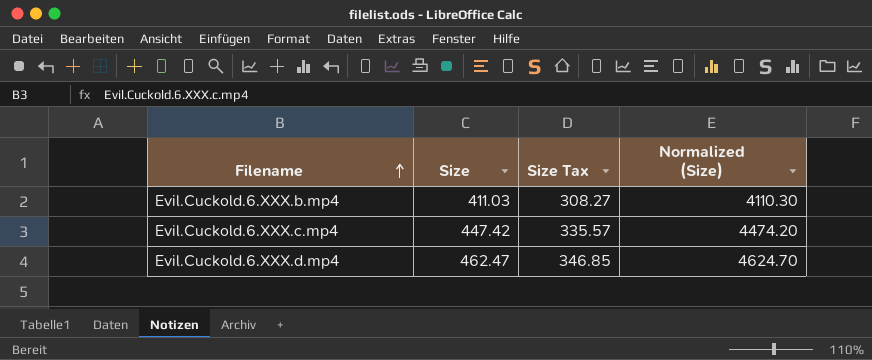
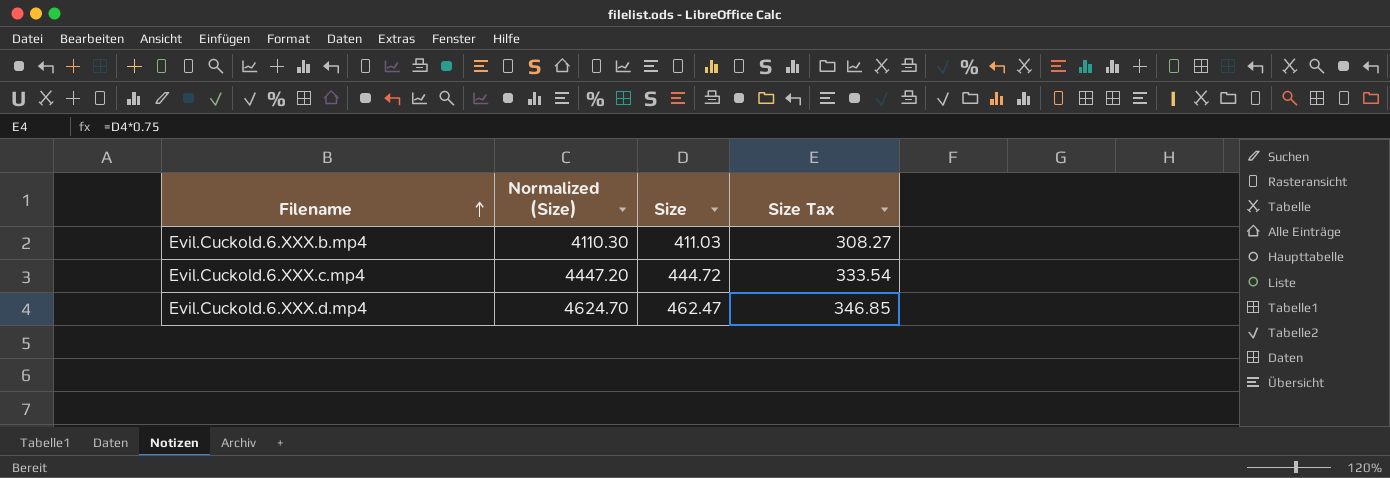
column Normalized (Size) | position: 4 -> 2
Evil.Cuckold.6.XXX.c.mp4 | Normalized (Size): 4474.20 -> 4447.20
Evil.Cuckold.6.XXX.c.mp4 | Size: 447.42 -> 444.72
Evil.Cuckold.6.XXX.c.mp4 | Size Tax: 335.57 -> 333.54

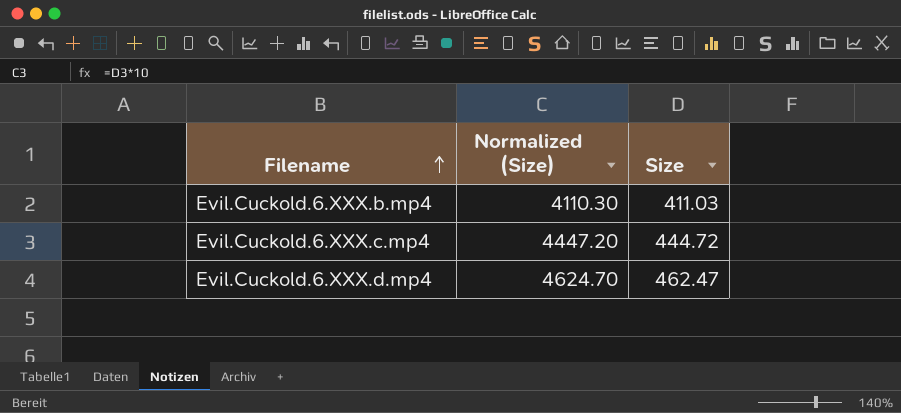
column Size Tax | formula: [Size] * 0.75 -> none

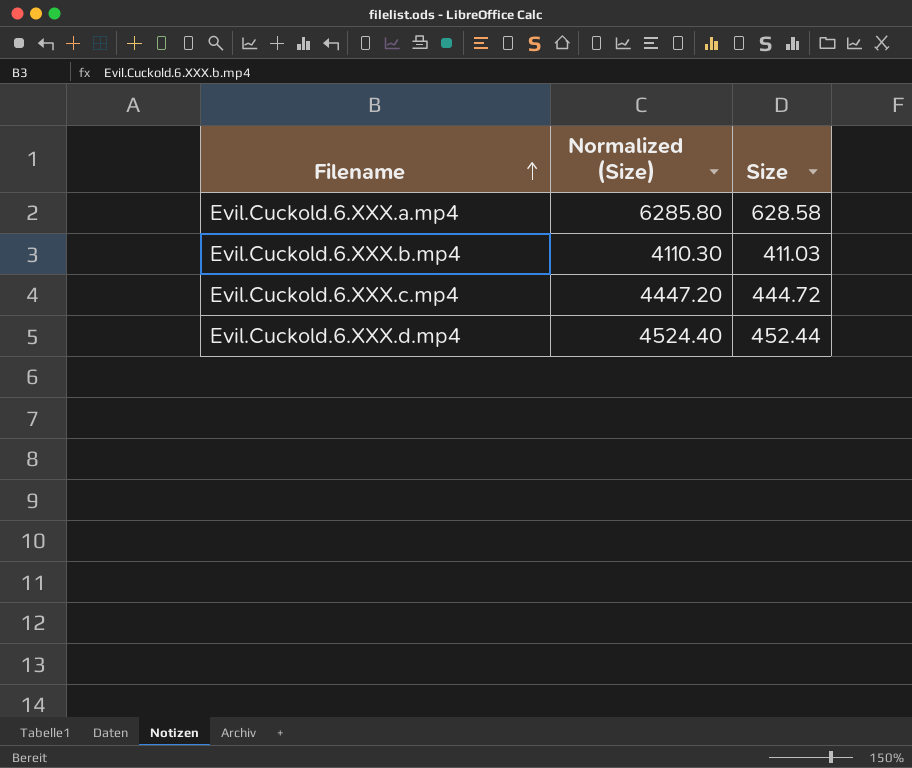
row Evil.Cuckold.6.XXX.a.mp4: none -> 6285.80 | 628.58
Evil.Cuckold.6.XXX.d.mp4 | Normalized (Size): 4624.70 -> 4524.40
Evil.Cuckold.6.XXX.d.mp4 | Size: 462.47 -> 452.44

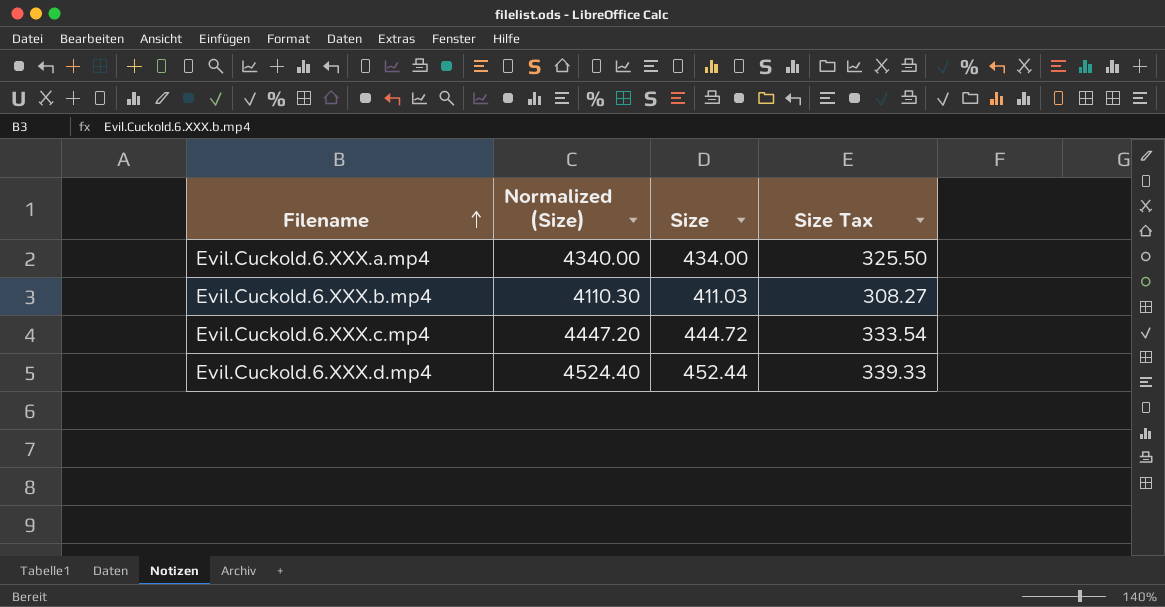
column Size Tax | formula: none -> [Size] * 0.75
Evil.Cuckold.6.XXX.a.mp4 | Normalized (Size): 6285.80 -> 4340.00
Evil.Cuckold.6.XXX.a.mp4 | Size: 628.58 -> 434.00

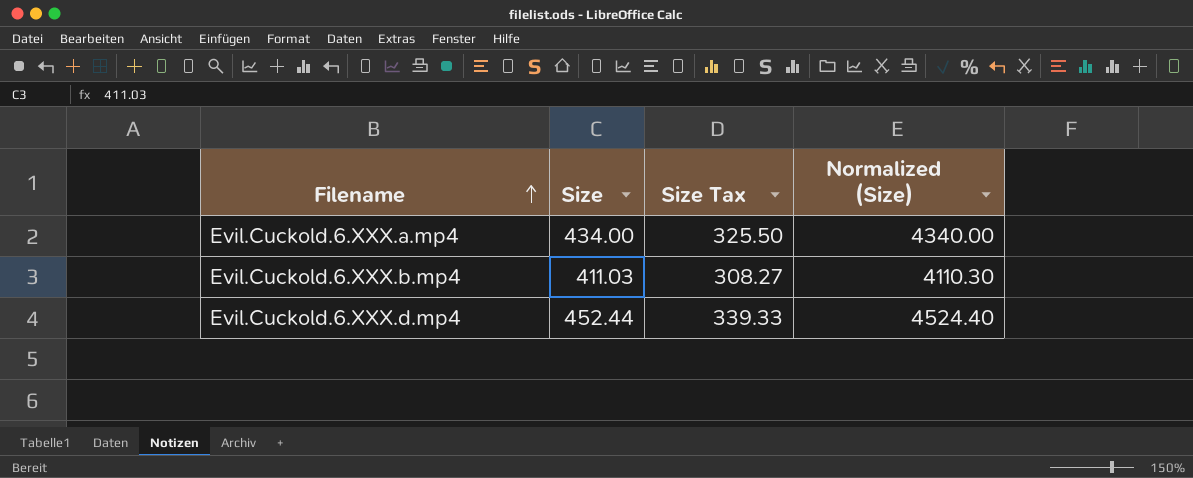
column Normalized (Size) | position: 2 -> 4
row Evil.Cuckold.6.XXX.c.mp4: 4447.20 | 444.72 | 333.54 -> none

